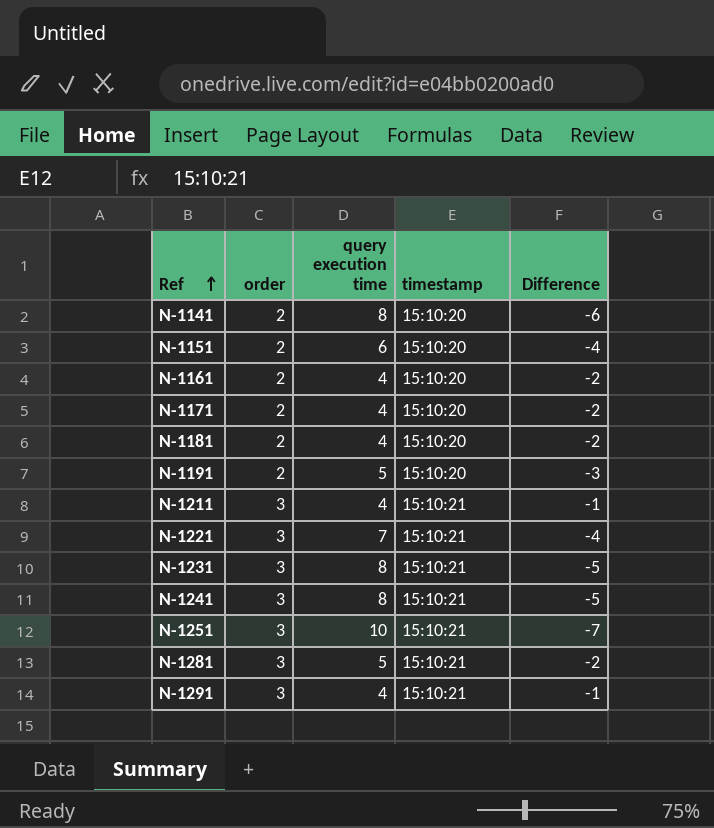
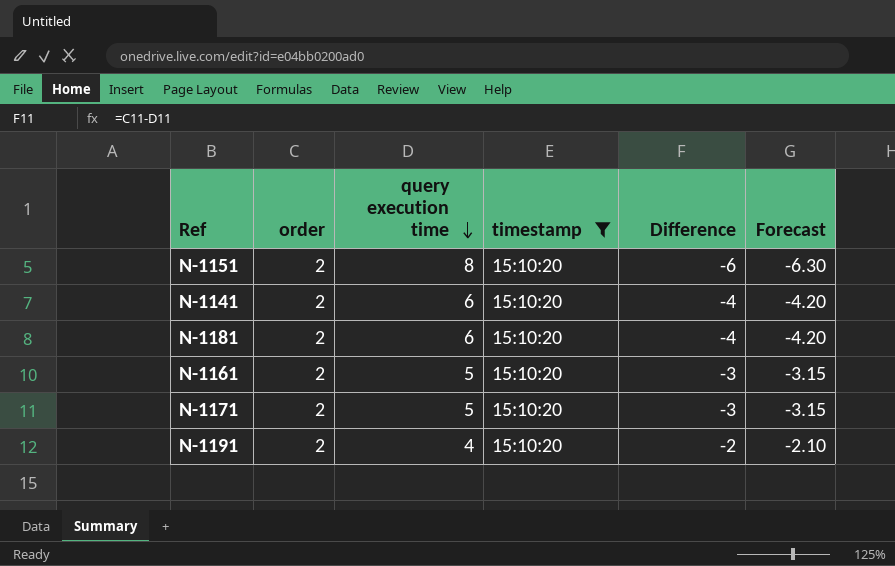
filter: none -> timestamp = 15:10:20
row order: Ref ascending -> query execution time descending
column Forecast | formula: none -> [Difference] * 1.05
N-1151 | query execution time: 6 -> 8
N-1151 | Difference: -4 -> -6
N-1141 | query execution time: 8 -> 6
N-1141 | Difference: -6 -> -4
N-1181 | query execution time: 4 -> 6
N-1181 | Difference: -2 -> -4
N-1161 | query execution time: 4 -> 5
N-1161 | Difference: -2 -> -3
N-1171 | query execution time: 4 -> 5
N-1171 | Difference: -2 -> -3
N-1191 | query execution time: 5 -> 4
N-1191 | Difference: -3 -> -2

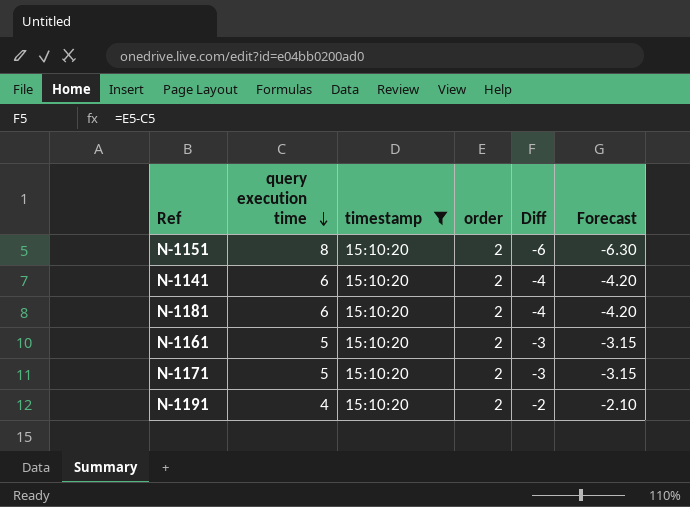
column order | position: 2 -> 4
column name: Difference -> Diff

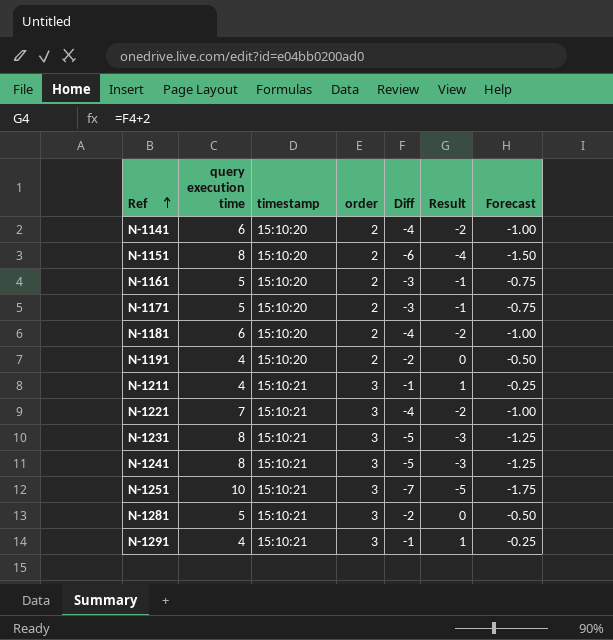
filter: timestamp = 15:10:20 -> none
row order: query execution time descending -> Ref ascending
column Result | formula: none -> [Diff] + 2
column Forecast | formula: [Diff] * 1.05 -> [Diff] * 0.25

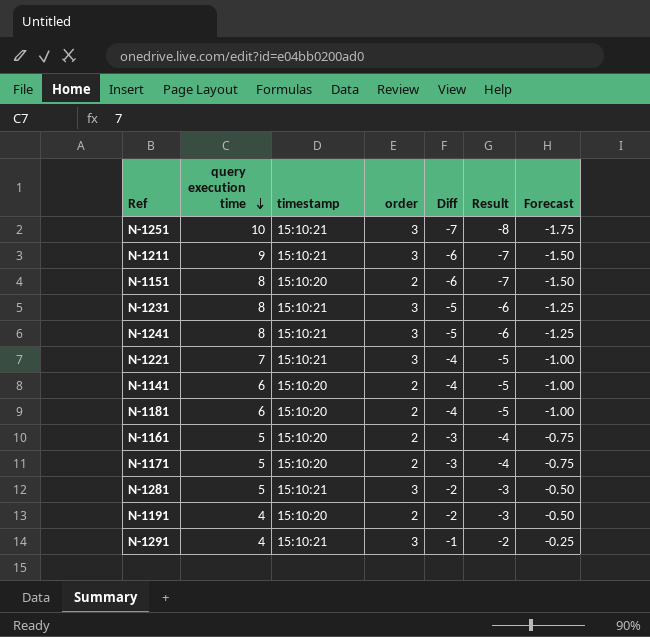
row order: Ref ascending -> query execution time descending
column Result | formula: [Diff] + 2 -> [Diff] - 1
N-1211 | query execution time: 4 -> 9
N-1211 | Diff: -1 -> -6
N-1211 | Forecast: -0.25 -> -1.50

